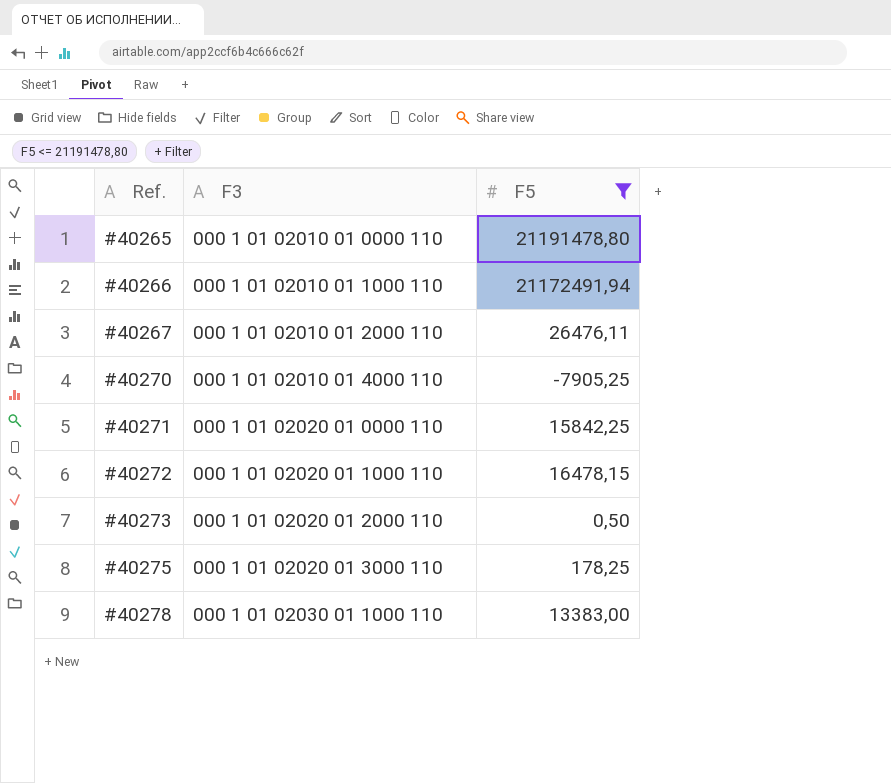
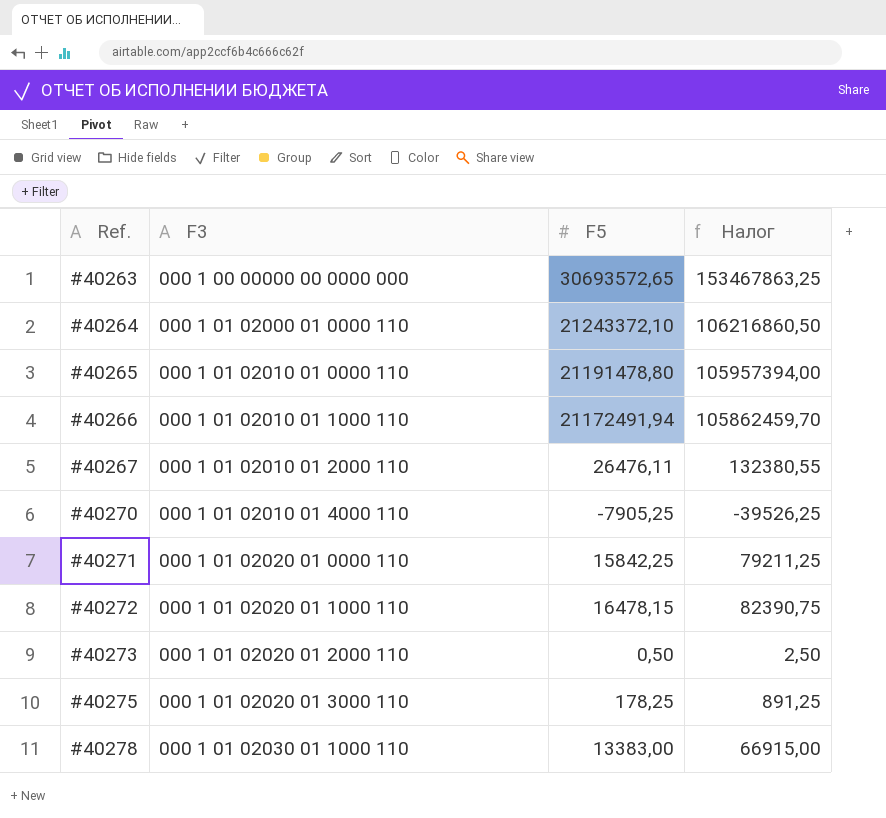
filter: F5 <= 21191478,80 -> none
column Налог | formula: none -> [F5] * 5

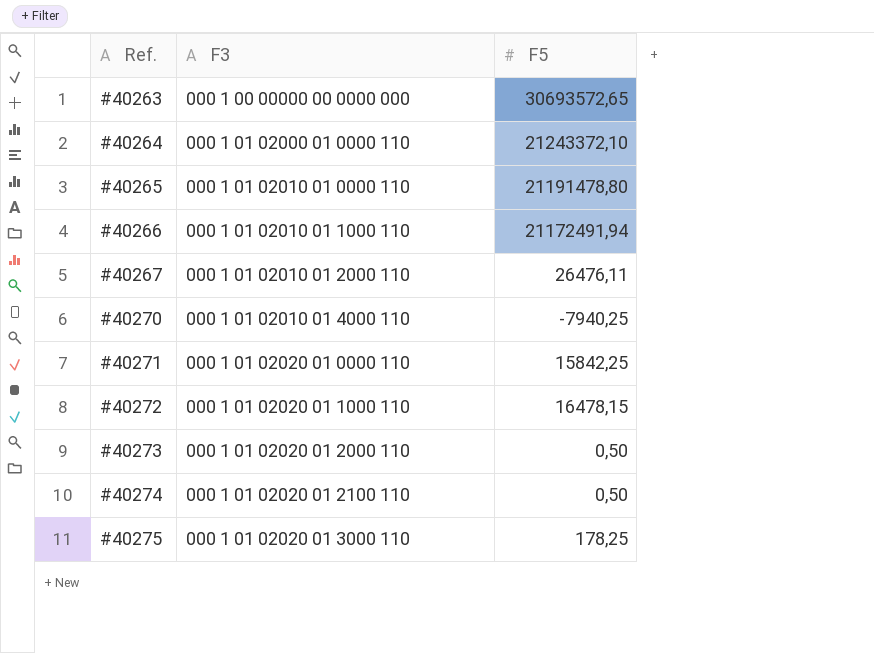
column Налог | formula: [F5] * 5 -> none
row #40278: 000 1 01 02030 01 1000 110 | 13383,00 | 66915,00 -> none
#40270 | F5: -7905,25 -> -7940,25
row #40274: none -> 000 1 01 02020 01 2100 110 | 0,50

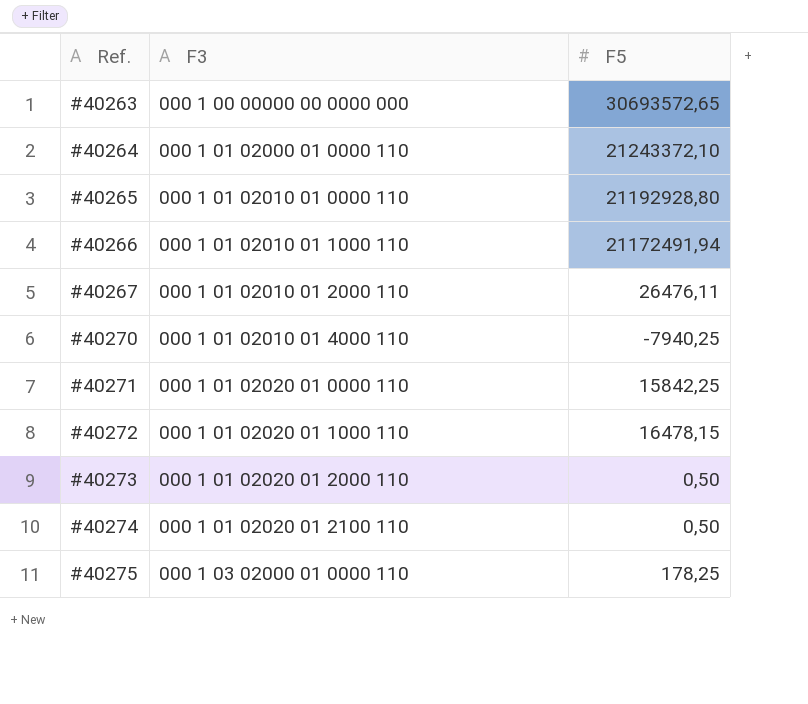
#40265 | F5: 21191478,80 -> 21192928,80
#40275 | F3: 000 1 01 02020 01 3000 110 -> 000 1 03 02000 01 0000 110

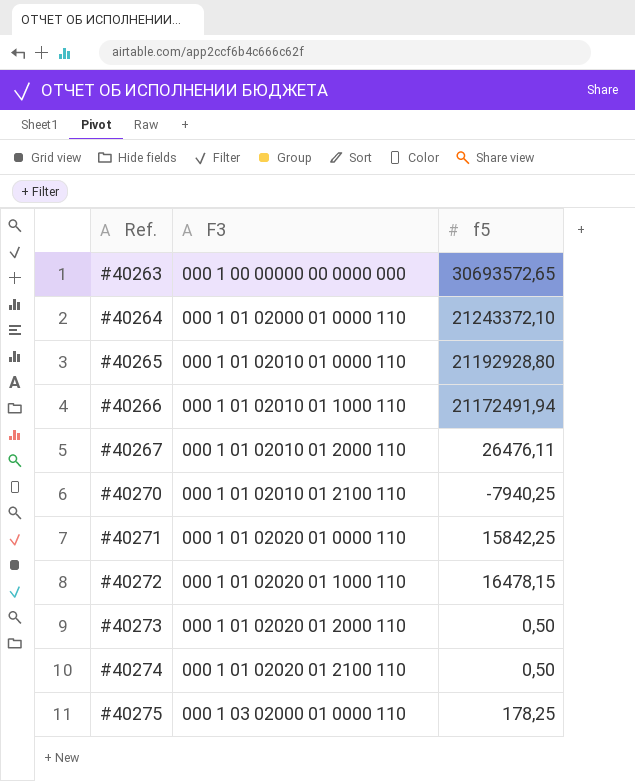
column name: F5 -> f5
#40270 | F3: 000 1 01 02010 01 4000 110 -> 000 1 01 02010 01 2100 110

